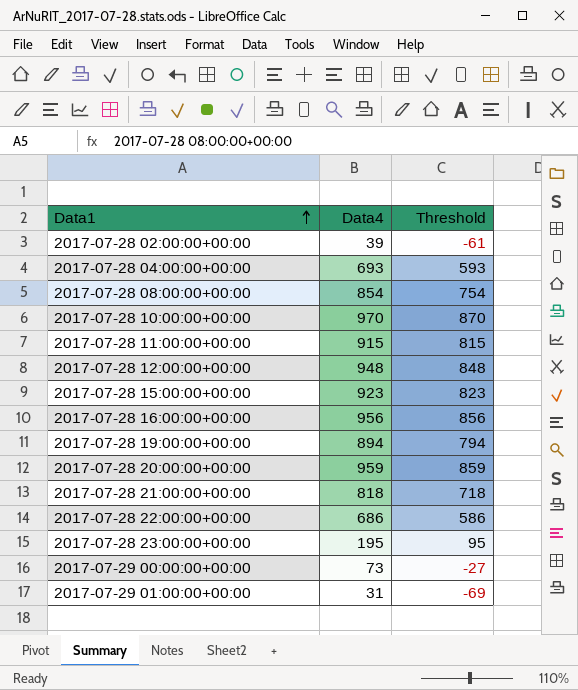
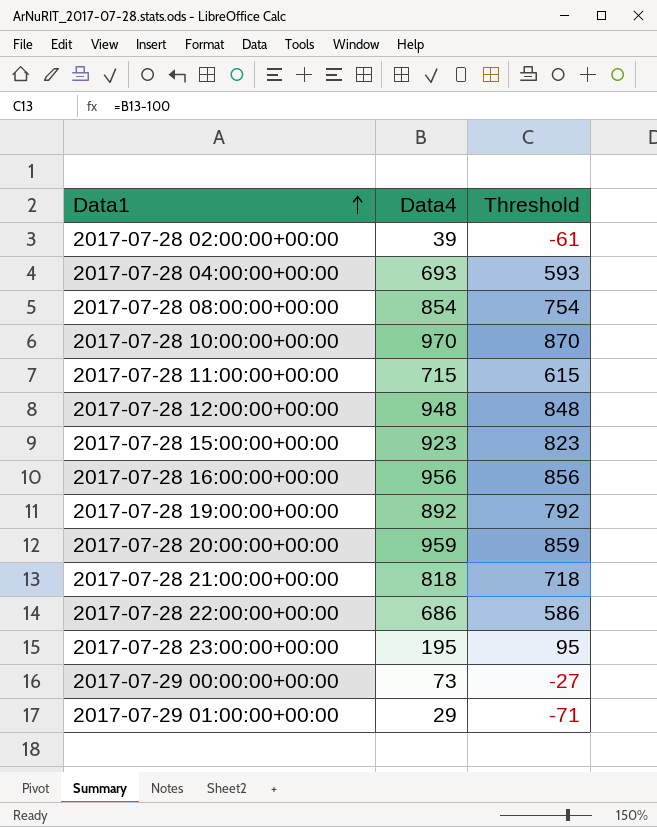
2017-07-28 11:00:00+00:00 | Data4: 915 -> 715
2017-07-28 11:00:00+00:00 | Threshold: 815 -> 615
2017-07-28 19:00:00+00:00 | Data4: 894 -> 892
2017-07-28 19:00:00+00:00 | Threshold: 794 -> 792
2017-07-29 01:00:00+00:00 | Data4: 31 -> 29
2017-07-29 01:00:00+00:00 | Threshold: -69 -> -71

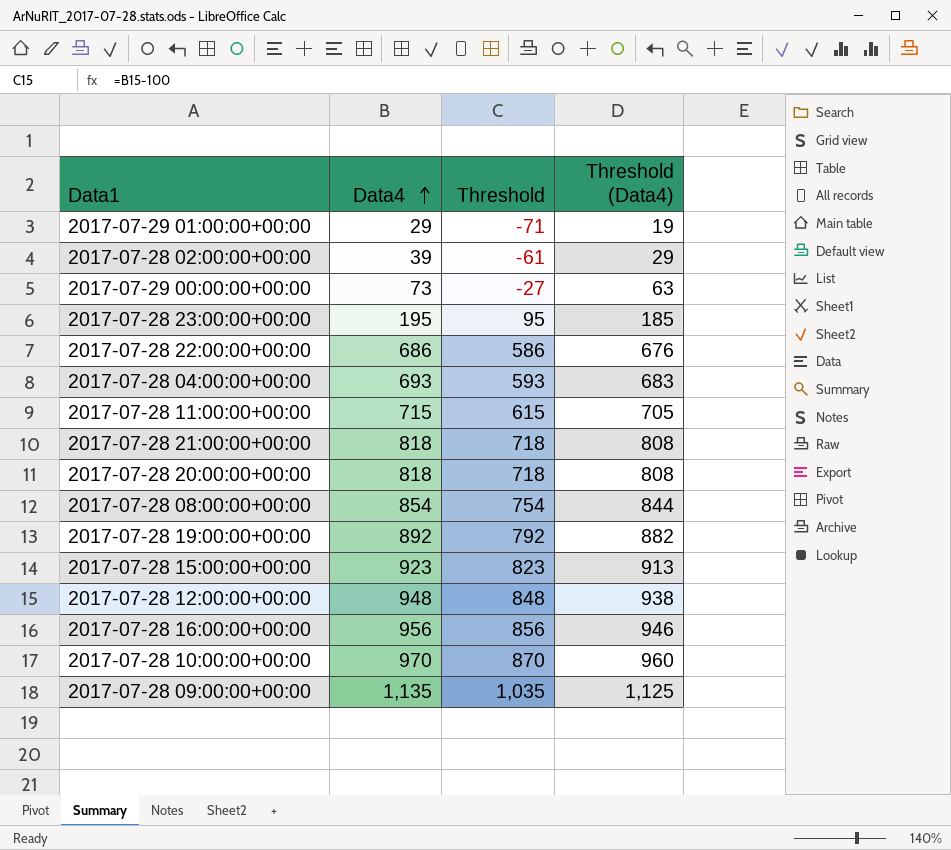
row order: Data1 ascending -> Data4 ascending
column Threshold (Data4) | formula: none -> [Data4] - 10
2017-07-28 20:00:00+00:00 | Data4: 959 -> 818
2017-07-28 20:00:00+00:00 | Threshold: 859 -> 718
row 2017-07-28 09:00:00+00:00: none -> 1,135 | 1,035 | 1,125

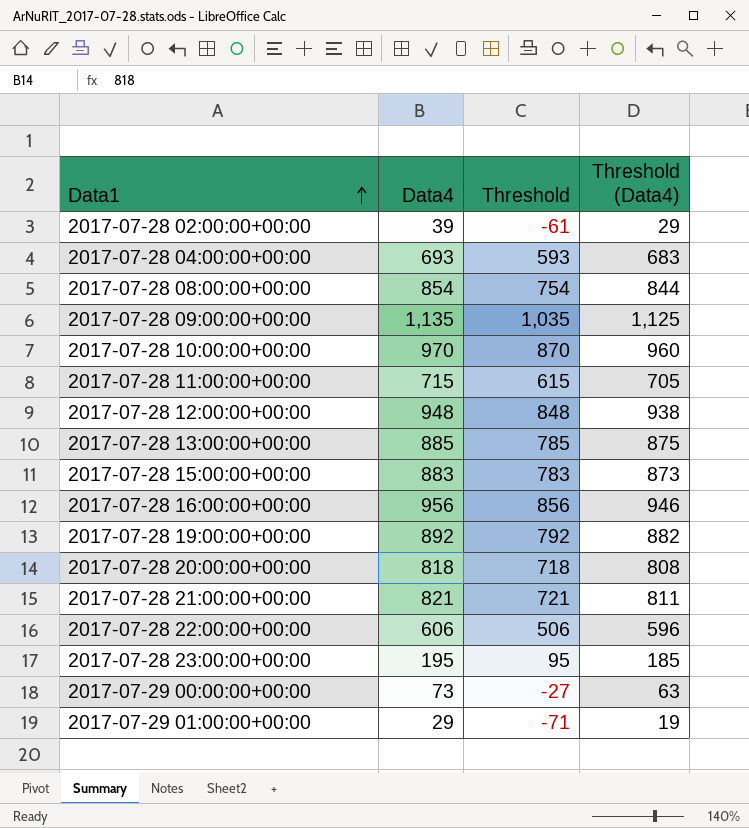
row order: Data4 ascending -> Data1 ascending
row 2017-07-28 13:00:00+00:00: none -> 885 | 785 | 875
2017-07-28 15:00:00+00:00 | Data4: 923 -> 883
2017-07-28 15:00:00+00:00 | Threshold: 823 -> 783
2017-07-28 15:00:00+00:00 | Threshold (Data4): 913 -> 873
2017-07-28 21:00:00+00:00 | Data4: 818 -> 821
2017-07-28 21:00:00+00:00 | Threshold: 718 -> 721
2017-07-28 21:00:00+00:00 | Threshold (Data4): 808 -> 811
2017-07-28 22:00:00+00:00 | Data4: 686 -> 606
2017-07-28 22:00:00+00:00 | Threshold: 586 -> 506
2017-07-28 22:00:00+00:00 | Threshold (Data4): 676 -> 596

